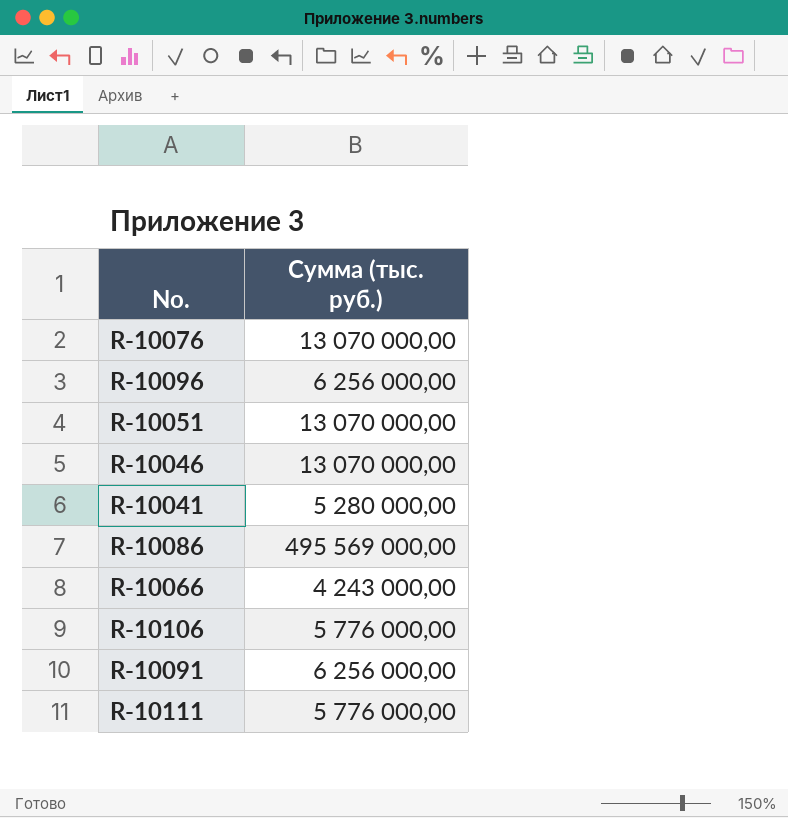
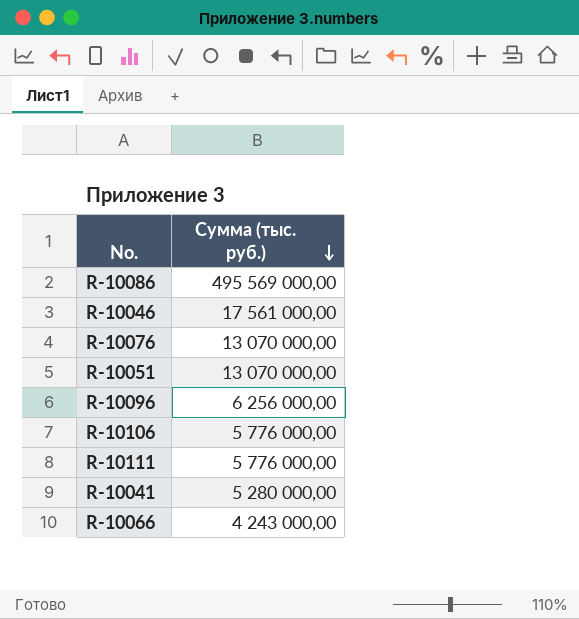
row order: none -> Сумма (тыс. руб.) descending
row R-10091: 6 256 000,00 -> none
R-10046 | Сумма (тыс. руб.): 13 070 000,00 -> 17 561 000,00

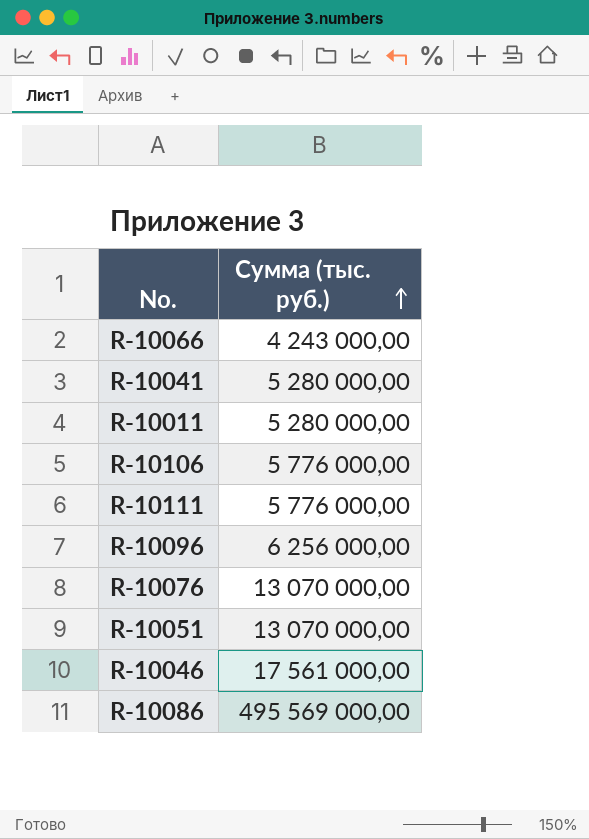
row order: Сумма (тыс. руб.) descending -> Сумма (тыс. руб.) ascending
row R-10011: none -> 5 280 000,00

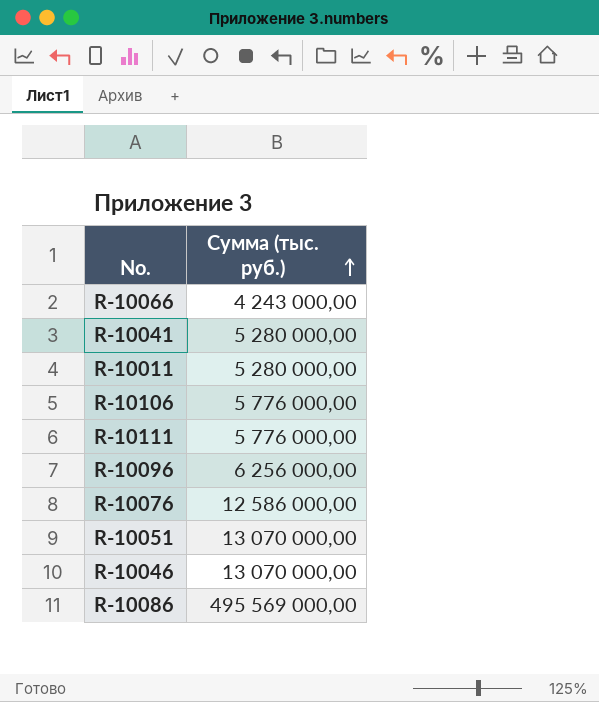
R-10076 | Сумма (тыс. руб.): 13 070 000,00 -> 12 586 000,00
R-10046 | Сумма (тыс. руб.): 17 561 000,00 -> 13 070 000,00

